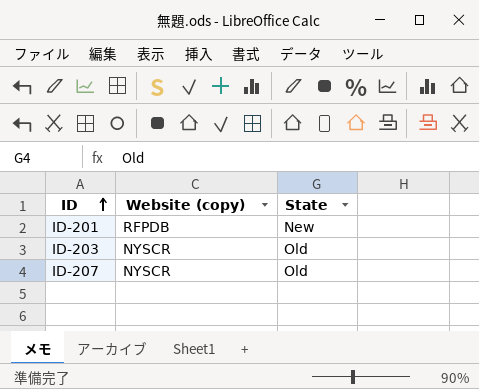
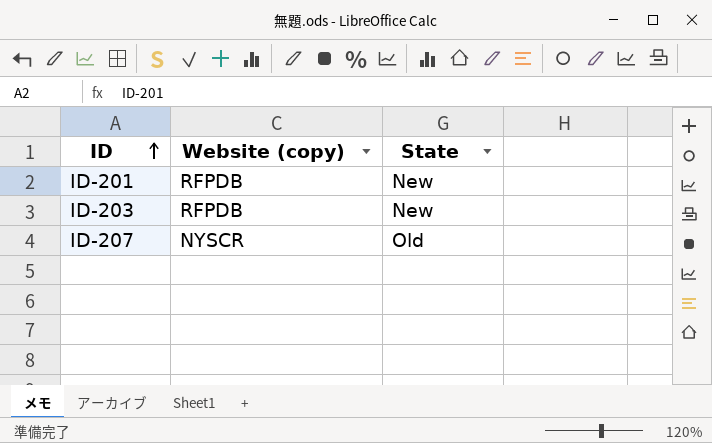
ID-203 | Website (copy): NYSCR -> RFPDB
ID-203 | State: Old -> New

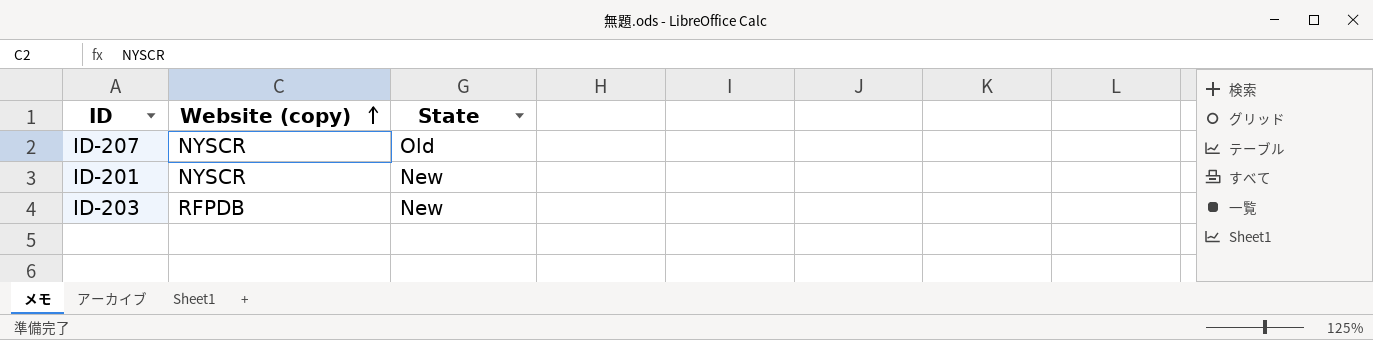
row order: ID ascending -> Website (copy) ascending
ID-201 | Website (copy): RFPDB -> NYSCR

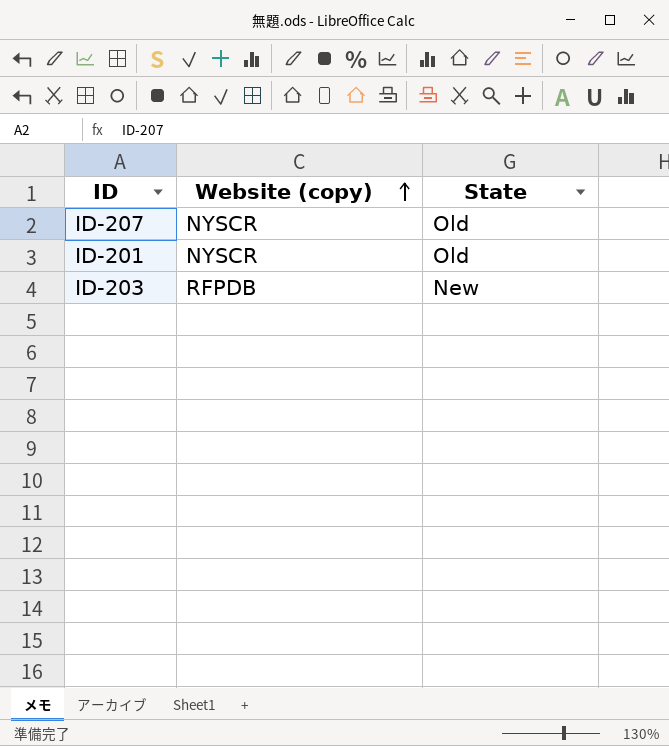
ID-201 | State: New -> Old

